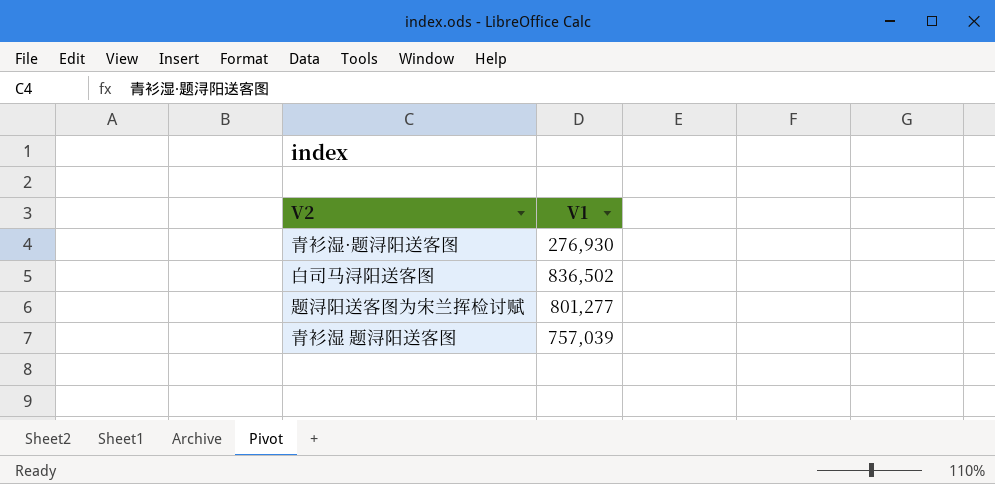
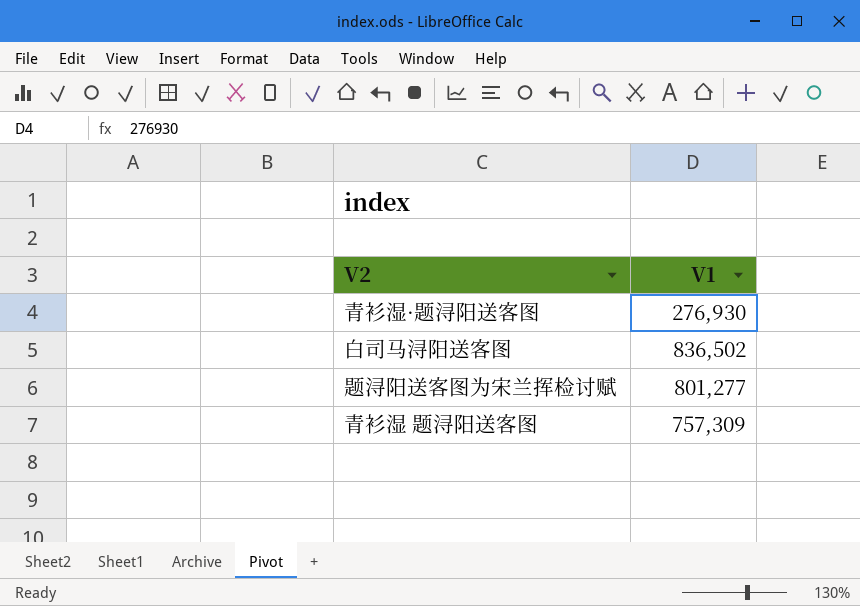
青衫湿 题浔阳送客图 | V1: 757,039 -> 757,309

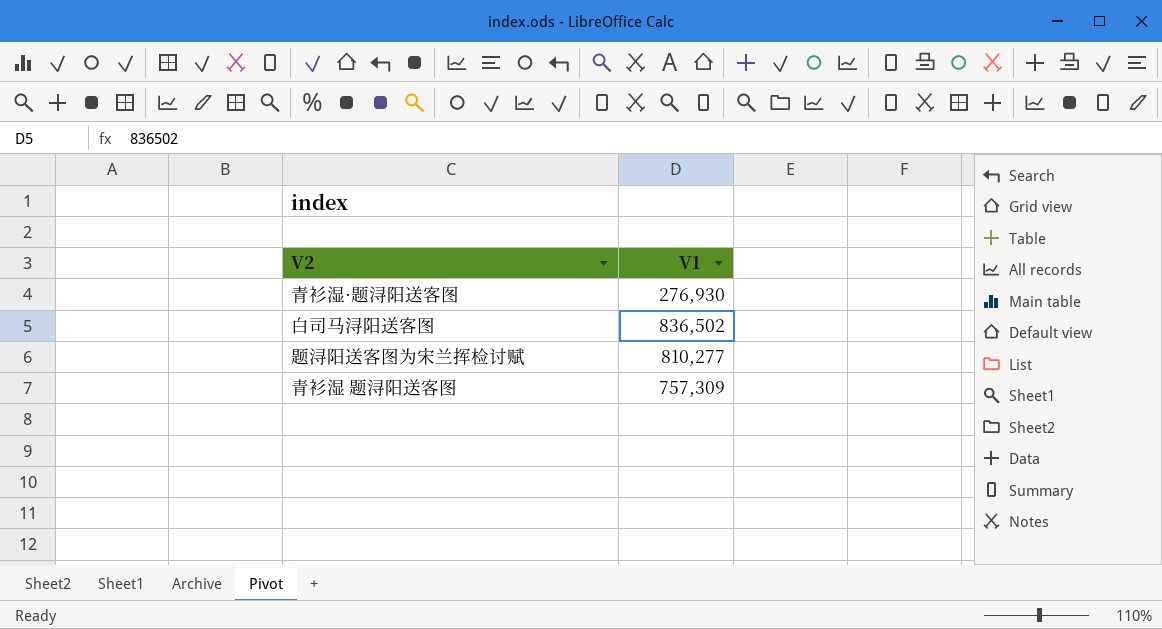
题浔阳送客图为宋兰挥检讨赋 | V1: 801,277 -> 810,277

